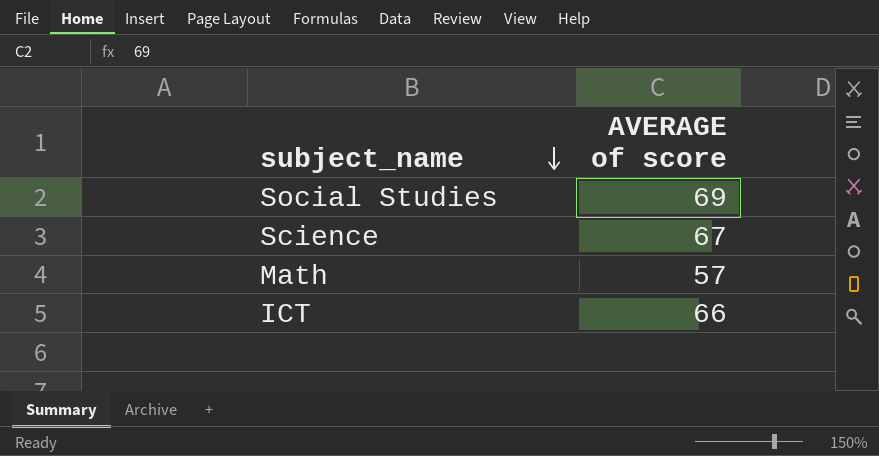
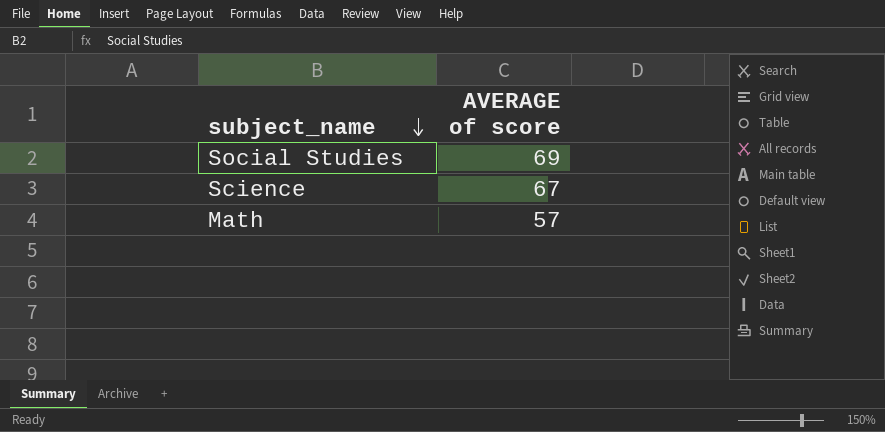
row ICT: 66 -> none

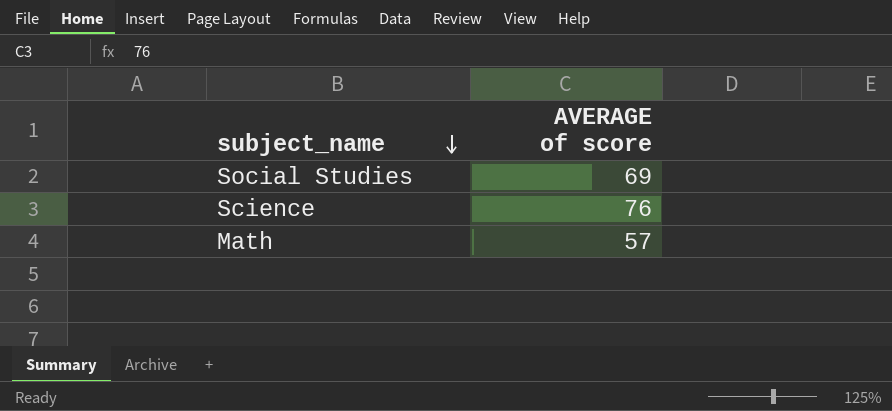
Science | AVERAGE of score: 67 -> 76

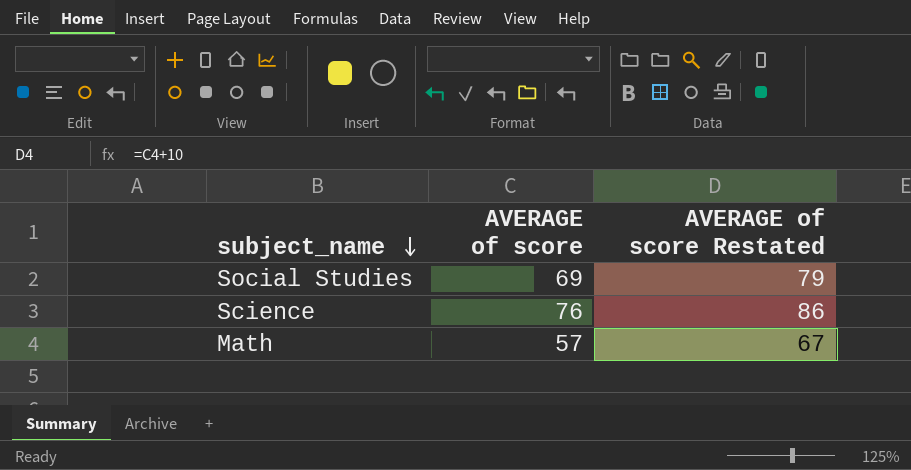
column AVERAGE of score Restated | formula: none -> [AVERAGE of score] + 10

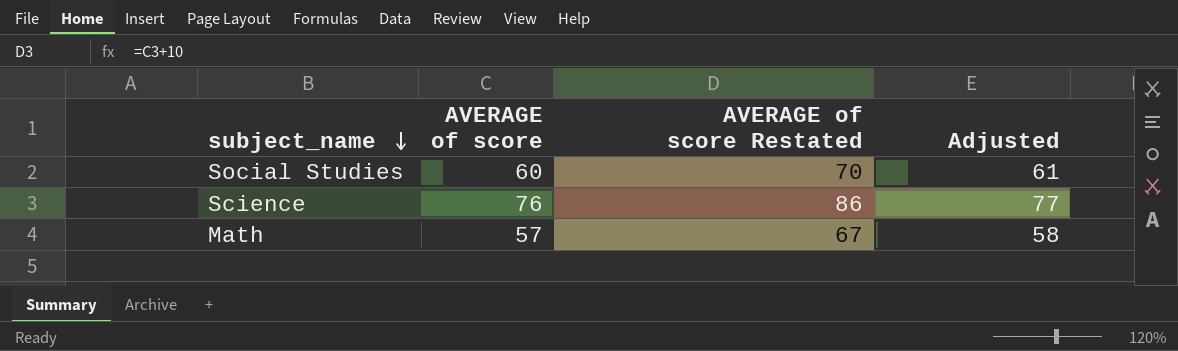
column Adjusted | formula: none -> [AVERAGE of score] + 1
Social Studies | AVERAGE of score: 69 -> 60
Social Studies | AVERAGE of score Restated: 79 -> 70

